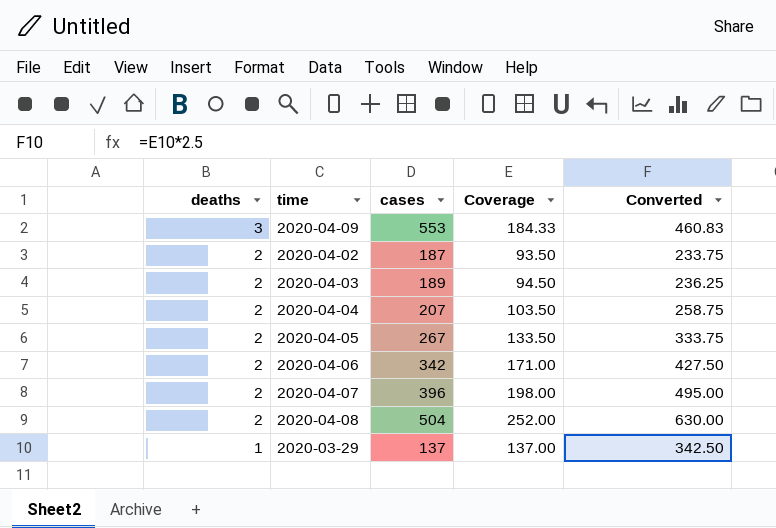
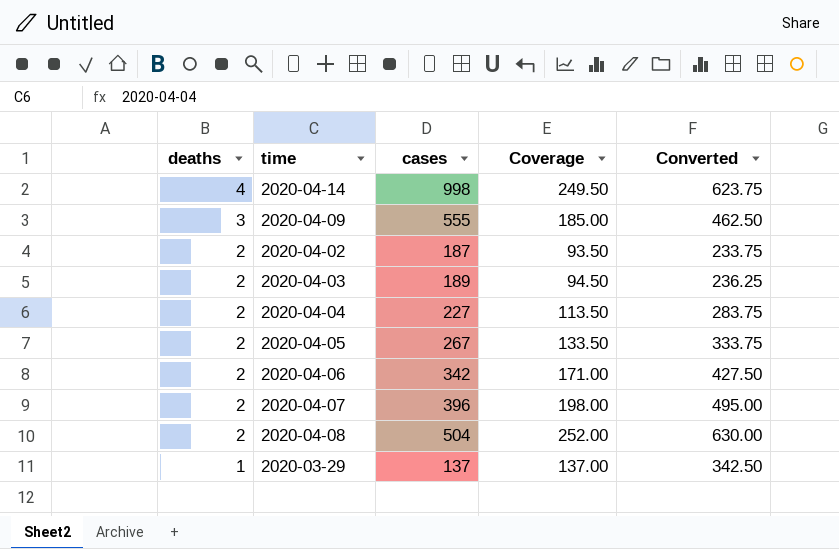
row 2020-04-14: none -> 4 | 998 | 249.50 | 623.75
2020-04-09 | cases: 553 -> 555
2020-04-09 | Coverage: 184.33 -> 185.00
2020-04-09 | Converted: 460.83 -> 462.50
2020-04-04 | cases: 207 -> 227
2020-04-04 | Coverage: 103.50 -> 113.50
2020-04-04 | Converted: 258.75 -> 283.75

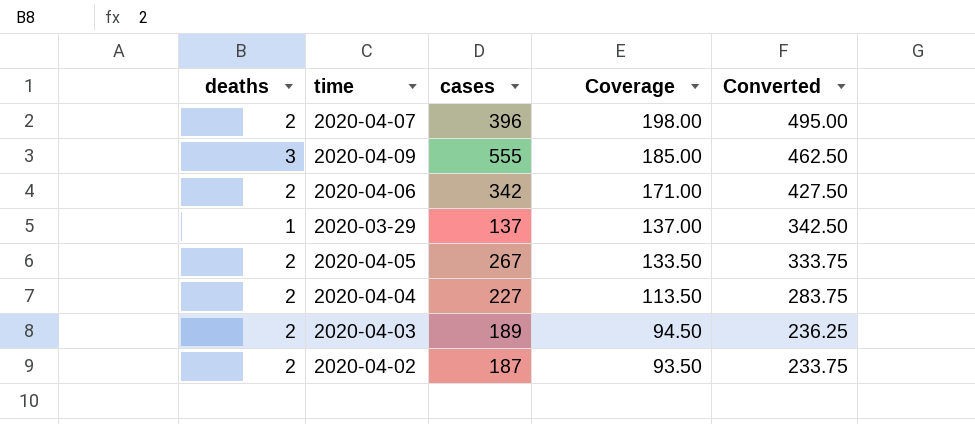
row order: deaths descending -> Coverage descending
row 2020-04-14: 4 | 998 | 249.50 | 623.75 -> none
row 2020-04-08: 2 | 504 | 252.00 | 630.00 -> none

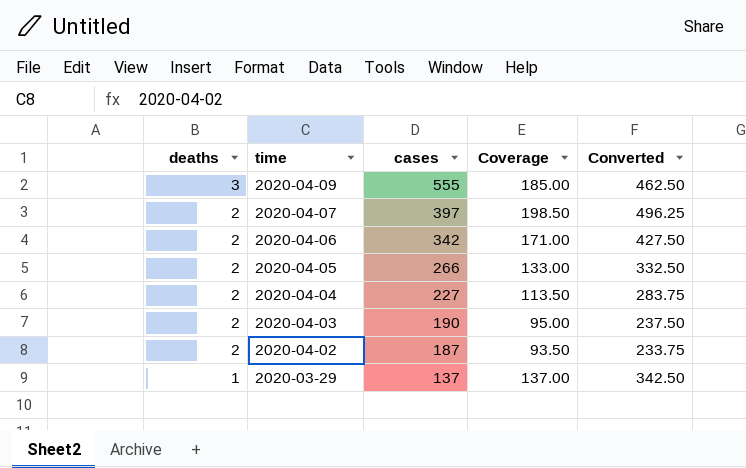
row order: Coverage descending -> deaths descending
2020-04-07 | cases: 396 -> 397
2020-04-07 | Coverage: 198.00 -> 198.50
2020-04-07 | Converted: 495.00 -> 496.25
2020-04-05 | cases: 267 -> 266
2020-04-05 | Coverage: 133.50 -> 133.00
2020-04-05 | Converted: 333.75 -> 332.50
2020-04-03 | cases: 189 -> 190
2020-04-03 | Coverage: 94.50 -> 95.00
2020-04-03 | Converted: 236.25 -> 237.50

